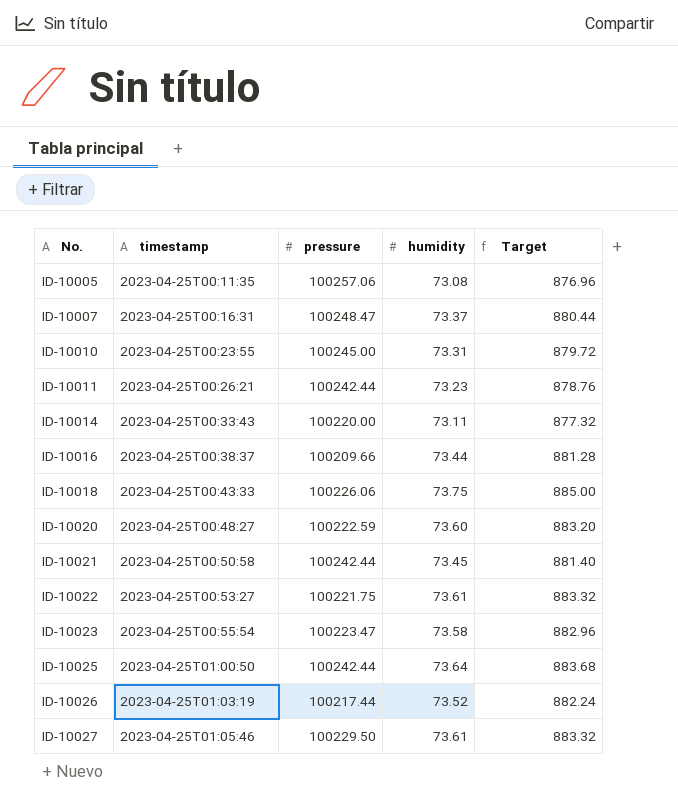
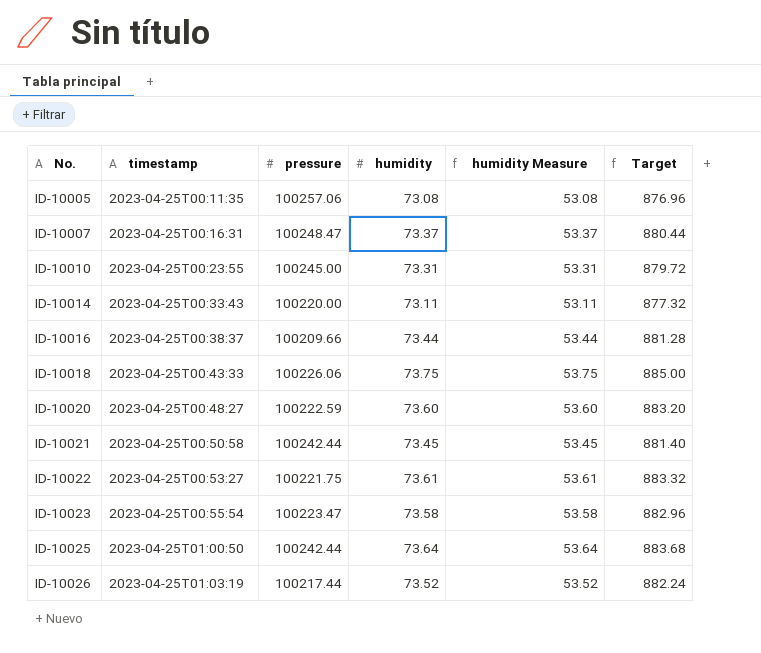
column humidity Measure | formula: none -> [humidity] - 20
row ID-10011: 2023-04-25T00:26:21 | 100242.44 | 73.23 | 878.76 -> none
row ID-10027: 2023-04-25T01:05:46 | 100229.50 | 73.61 | 883.32 -> none

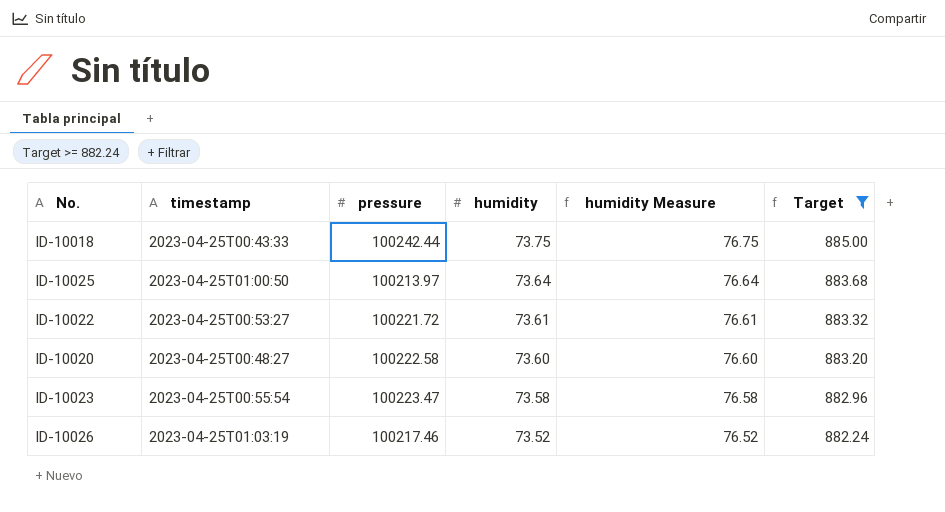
filter: none -> Target >= 882.24
row order: No. ascending -> humidity descending
column humidity Measure | formula: [humidity] - 20 -> [humidity] + 3
ID-10018 | pressure: 100226.06 -> 100242.44
ID-10025 | pressure: 100242.44 -> 100213.97
ID-10022 | pressure: 100221.75 -> 100221.72
ID-10020 | pressure: 100222.59 -> 100222.58
ID-10026 | pressure: 100217.44 -> 100217.46

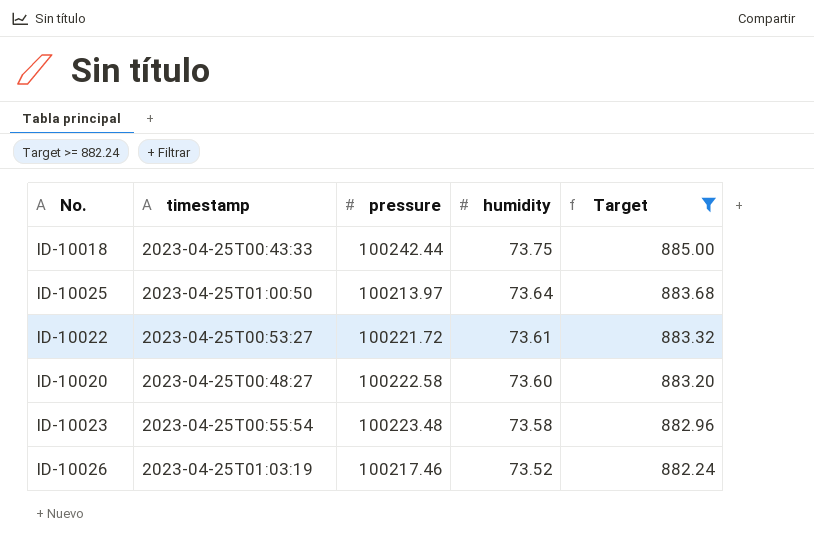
column humidity Measure | formula: [humidity] + 3 -> none
ID-10023 | pressure: 100223.47 -> 100223.48

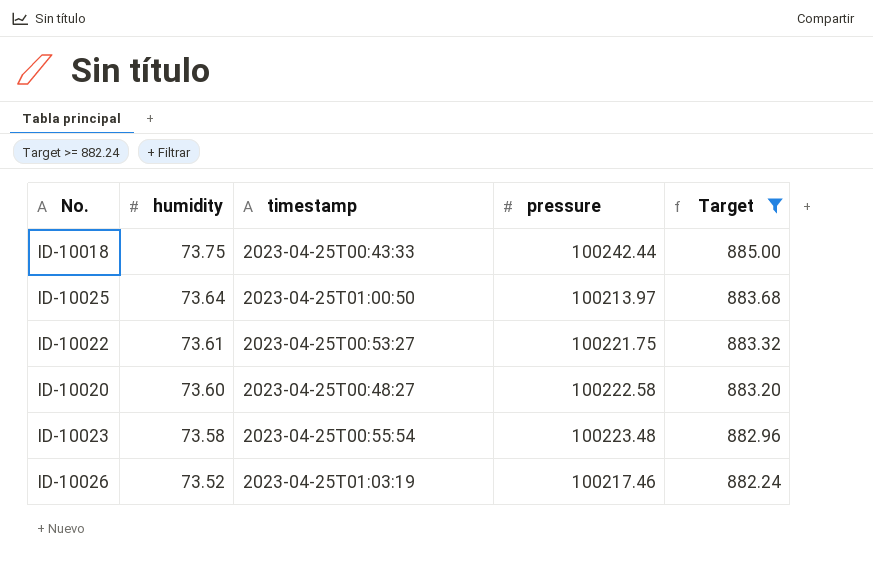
column humidity | position: 4 -> 2
ID-10022 | pressure: 100221.72 -> 100221.75

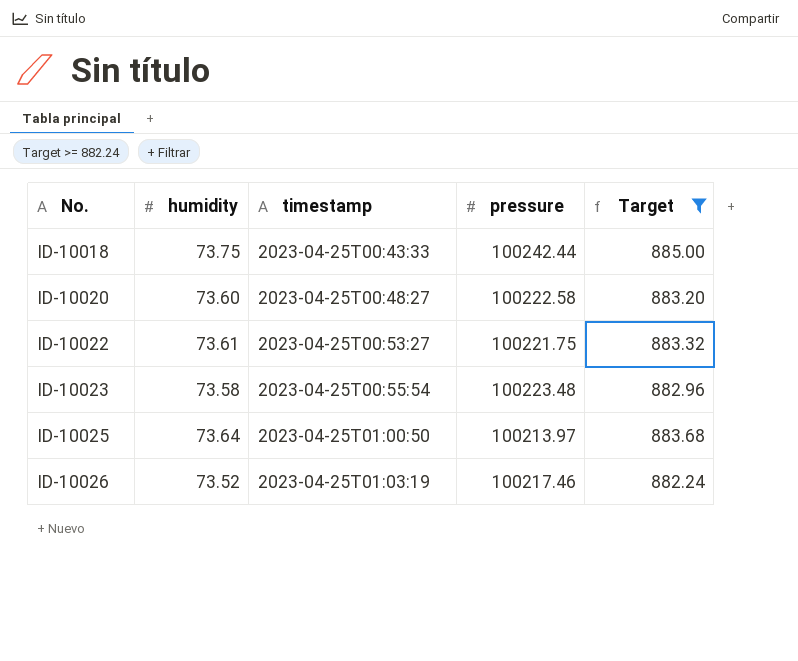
row order: humidity descending -> No. ascending

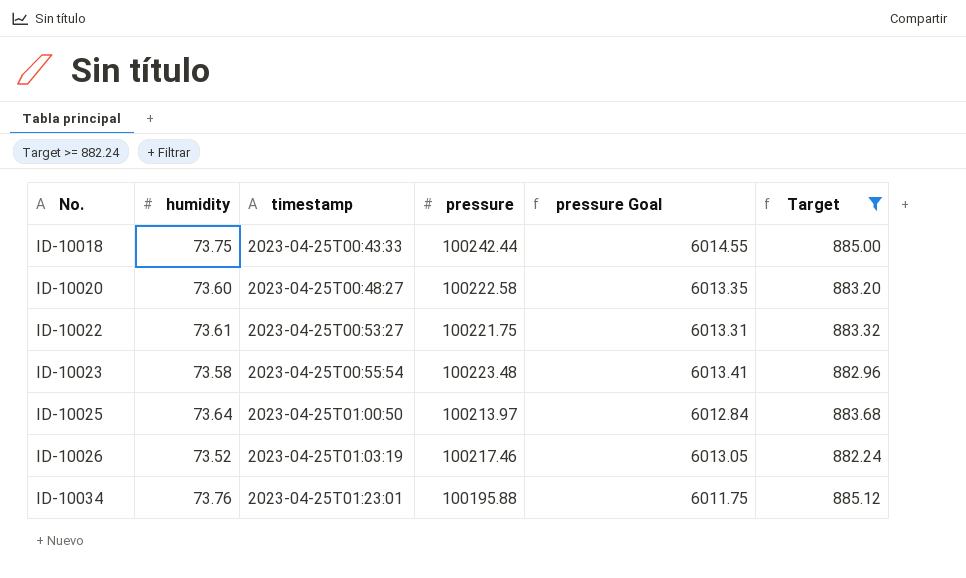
column pressure Goal | formula: none -> [pressure] * 0.06
row ID-10034: none -> 73.76 | 2023-04-25T01:23:01 | 100195.88 | 6011.75 | 885.12

